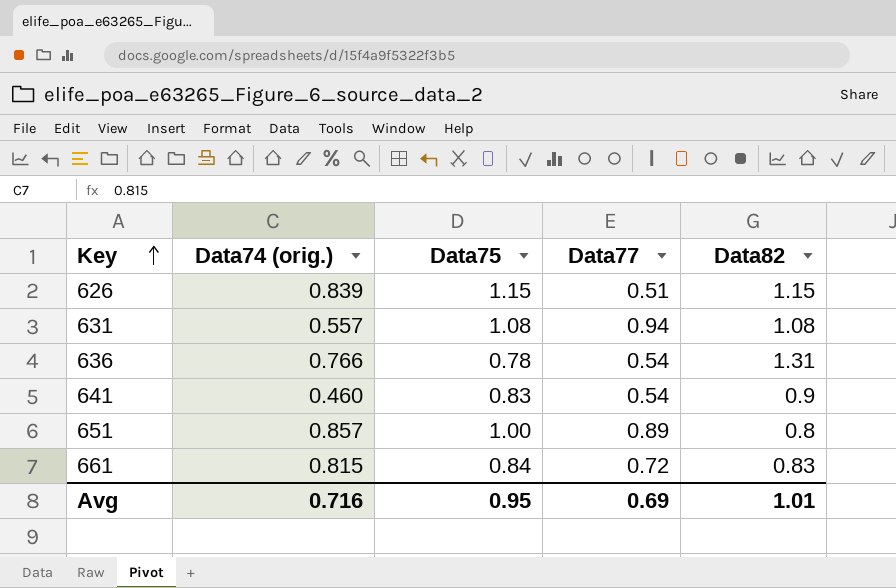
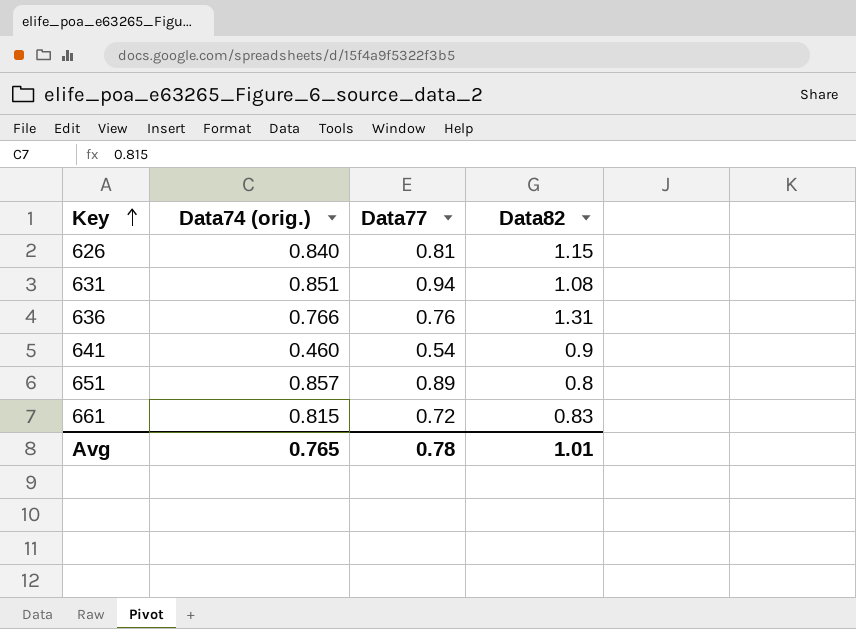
column Data75 | position: 3 -> none
626 | Data74 (orig.): 0.839 -> 0.840
626 | Data77: 0.51 -> 0.81
631 | Data74 (orig.): 0.557 -> 0.851
636 | Data77: 0.54 -> 0.76
Avg | Data74 (orig.): 0.716 -> 0.765
Avg | Data77: 0.69 -> 0.78

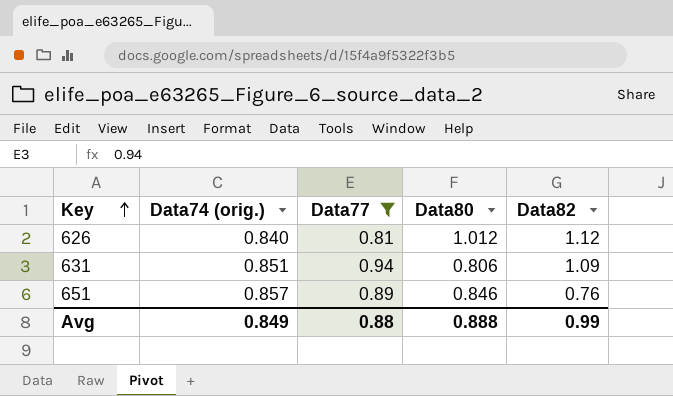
filter: none -> Data77 >= 0.81
column Data80 | position: none -> 4
626 | Data82: 1.15 -> 1.12
631 | Data82: 1.08 -> 1.09
651 | Data82: 0.8 -> 0.76
Avg | Data74 (orig.): 0.765 -> 0.849
Avg | Data77: 0.78 -> 0.88
Avg | Data82: 1.01 -> 0.99

